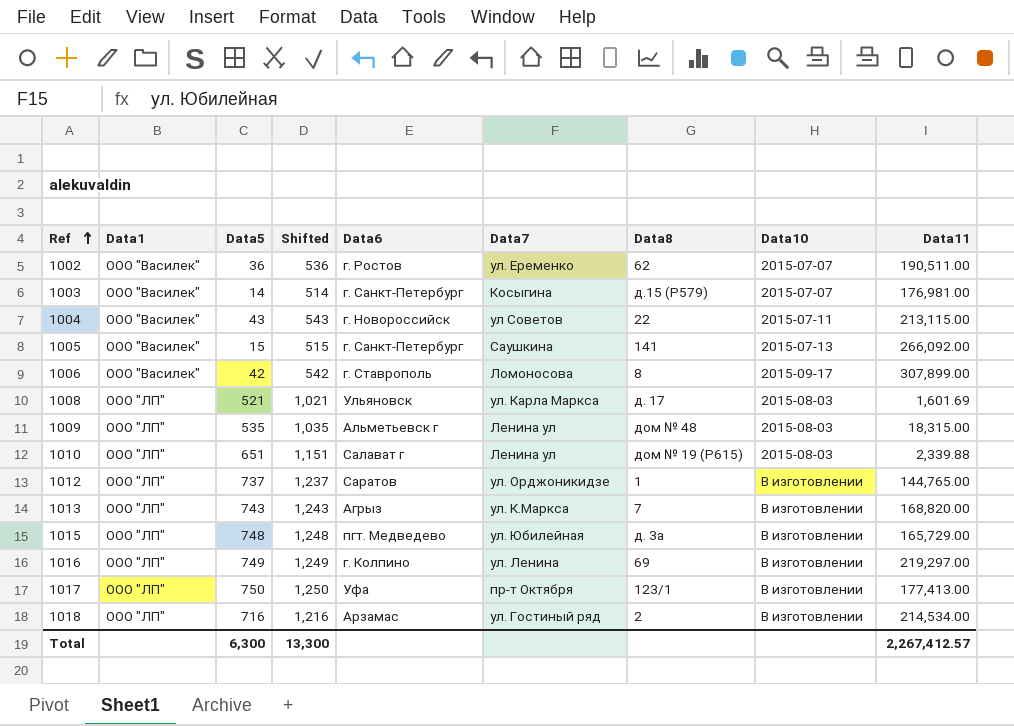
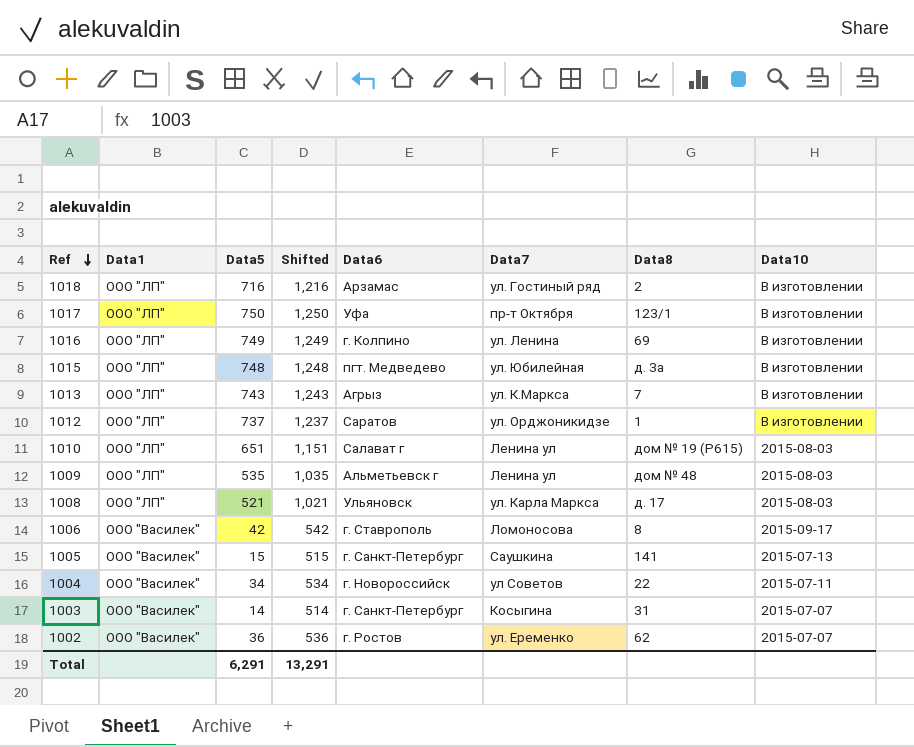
row order: Ref ascending -> Ref descending
column Data11 | position: 9 -> none
1004 | Data5: 43 -> 34
1004 | Shifted: 543 -> 534
1003 | Data8: д.15 (Р579) -> 31
Total | Data5: 6,300 -> 6,291
Total | Shifted: 13,300 -> 13,291

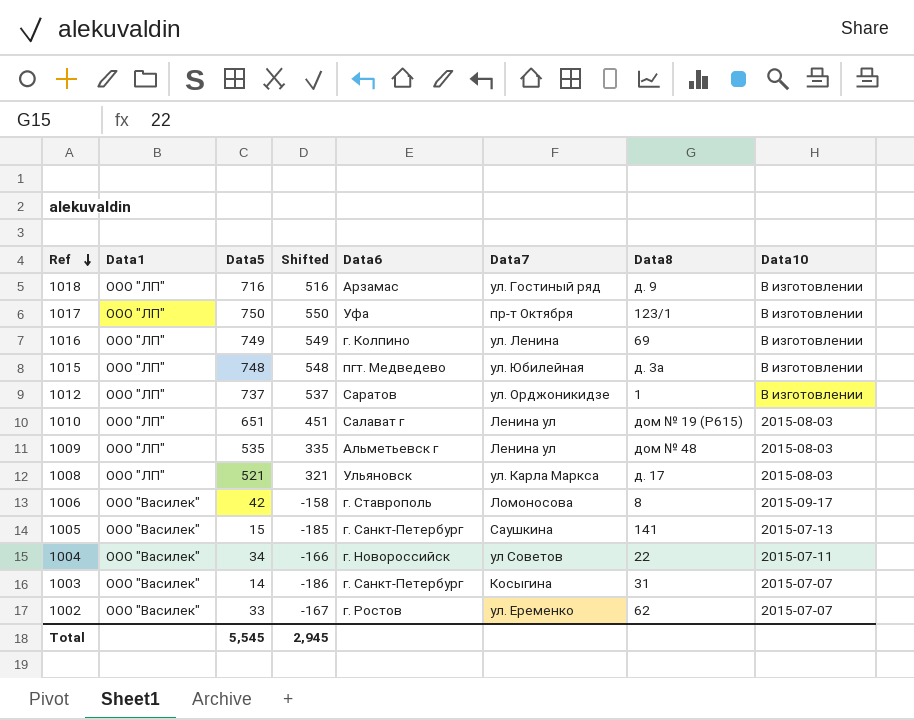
column Shifted | formula: [Data5] + 500 -> [Data5] - 200
row 1013: ООО "ЛП" | 743 | 1,243 | Агрыз | ул. К.Маркса | 7 | В изготовлении -> none
1018 | Data8: 2 -> д. 9
1002 | Data5: 36 -> 33
Total | Data5: 6,291 -> 5,545
Total | Shifted: 13,291 -> 2,945

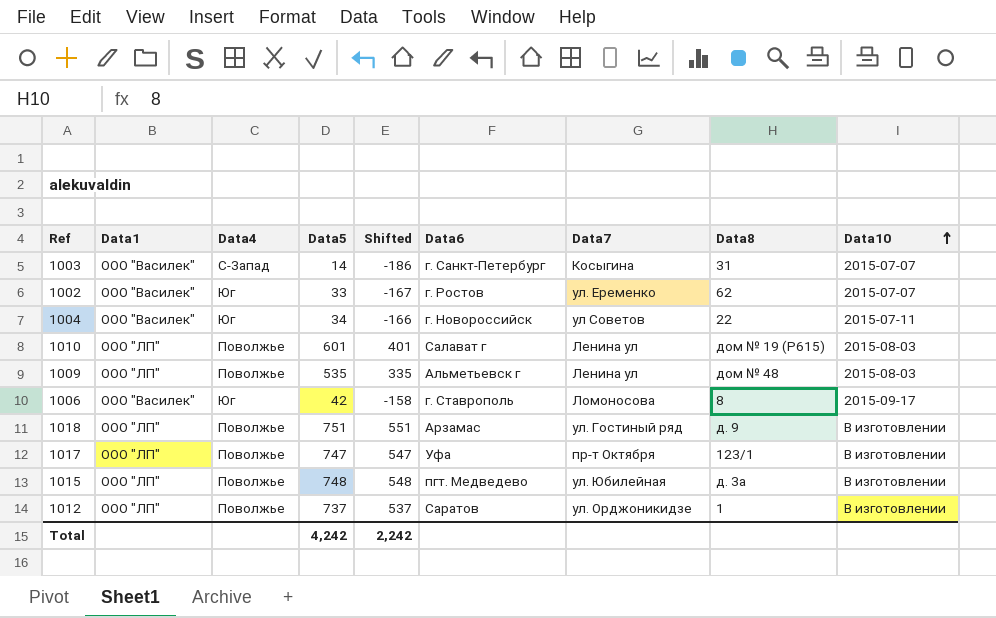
row order: Ref descending -> Data10 ascending
column Data4 | position: none -> 3
row 1016: ООО "ЛП" | 749 | 549 | г. Колпино | ул. Ленина | 69 | В изготовлении -> none
row 1008: ООО "ЛП" | 521 | 321 | Ульяновск | ул. Карла Маркса | д. 17 | 2015-08-03 -> none
row 1005: ООО "Василек" | 15 | -185 | г. Санкт-Петербург | Саушкина | 141 | 2015-07-13 -> none
1010 | Data5: 651 -> 601
1010 | Shifted: 451 -> 401
1018 | Data5: 716 -> 751
1018 | Shifted: 516 -> 551
1017 | Data5: 750 -> 747
1017 | Shifted: 550 -> 547
Total | Data5: 5,545 -> 4,242
Total | Shifted: 2,945 -> 2,242

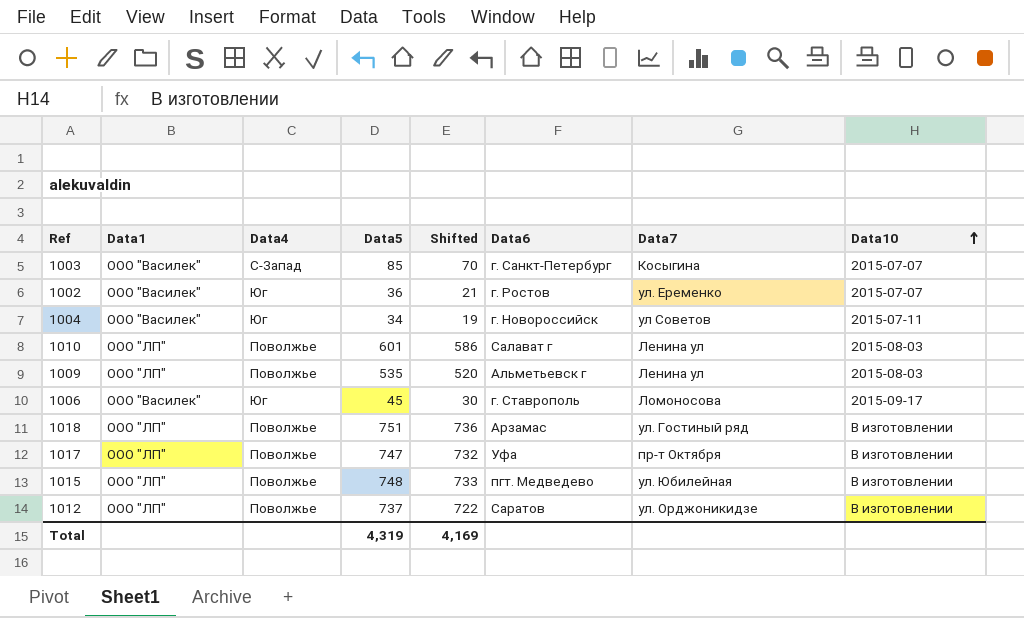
column Data8 | position: 8 -> none
column Shifted | formula: [Data5] - 200 -> [Data5] - 15
1003 | Data5: 14 -> 85
1002 | Data5: 33 -> 36
1006 | Data5: 42 -> 45
Total | Data5: 4,242 -> 4,319
Total | Shifted: 2,242 -> 4,169

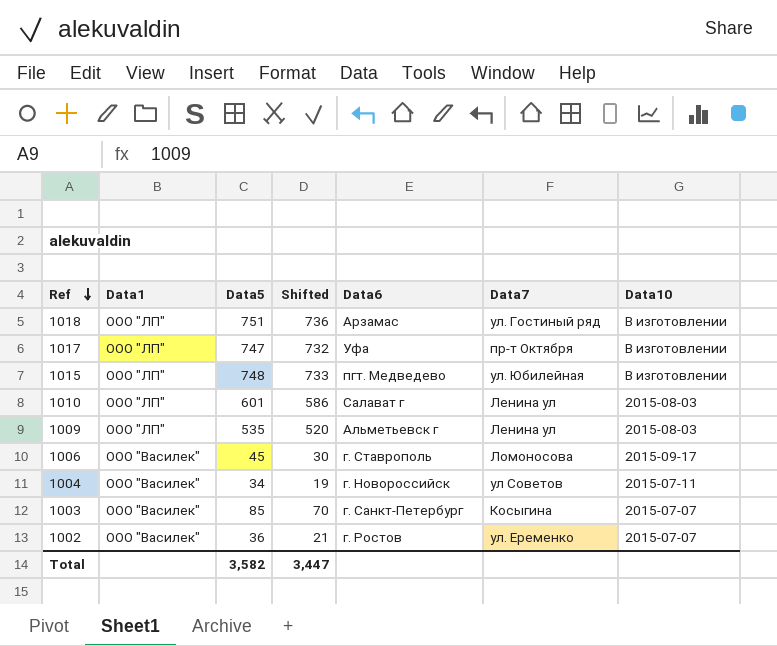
row order: Data10 ascending -> Ref descending
column Data4 | position: 3 -> none
row 1012: ООО "ЛП" | Поволжье | 737 | 722 | Саратов | ул. Орджоникидзе | В изготовлении -> none
Total | Data5: 4,319 -> 3,582
Total | Shifted: 4,169 -> 3,447

